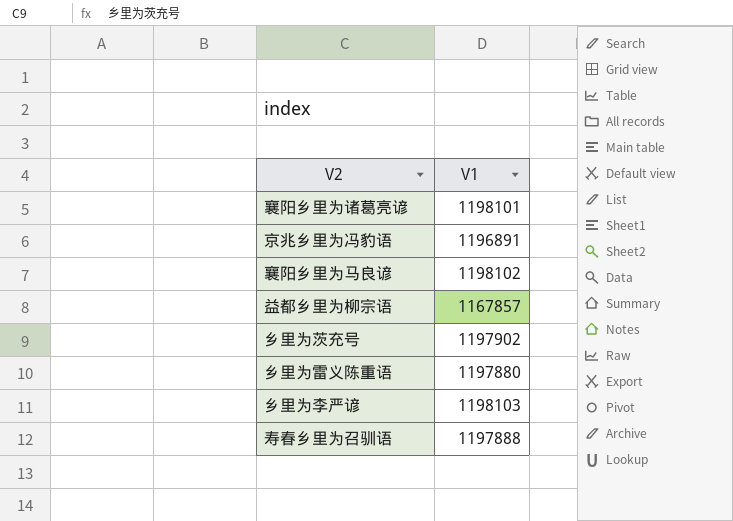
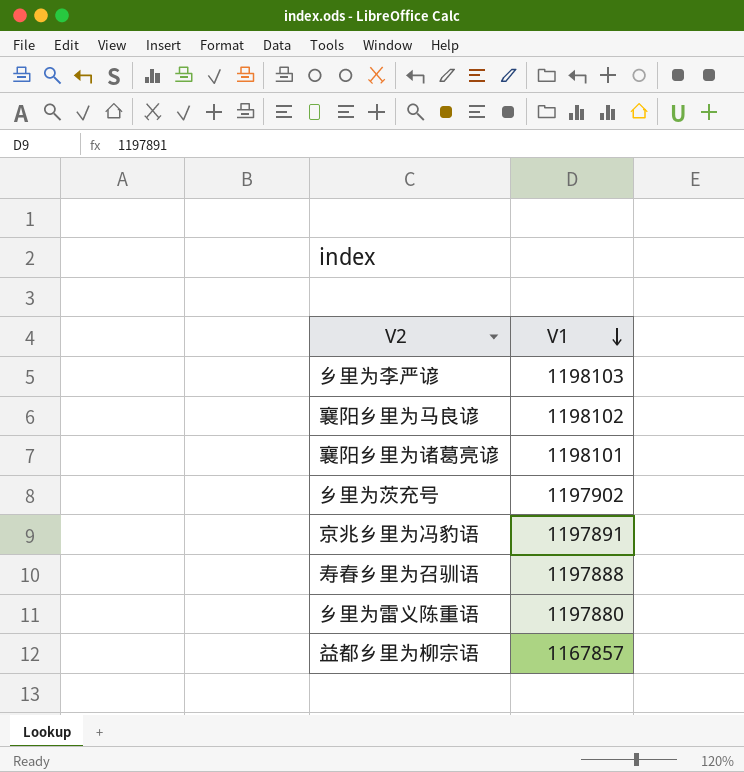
row order: none -> V1 descending
京兆乡里为冯豹语 | V1: 1196891 -> 1197891

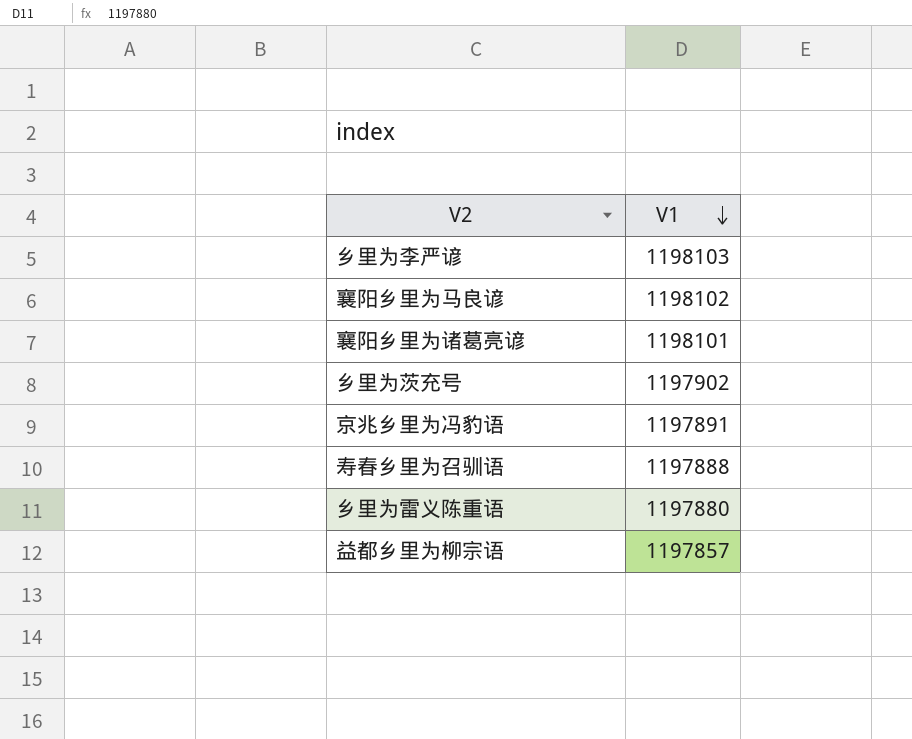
益都乡里为柳宗语 | V1: 1167857 -> 1197857

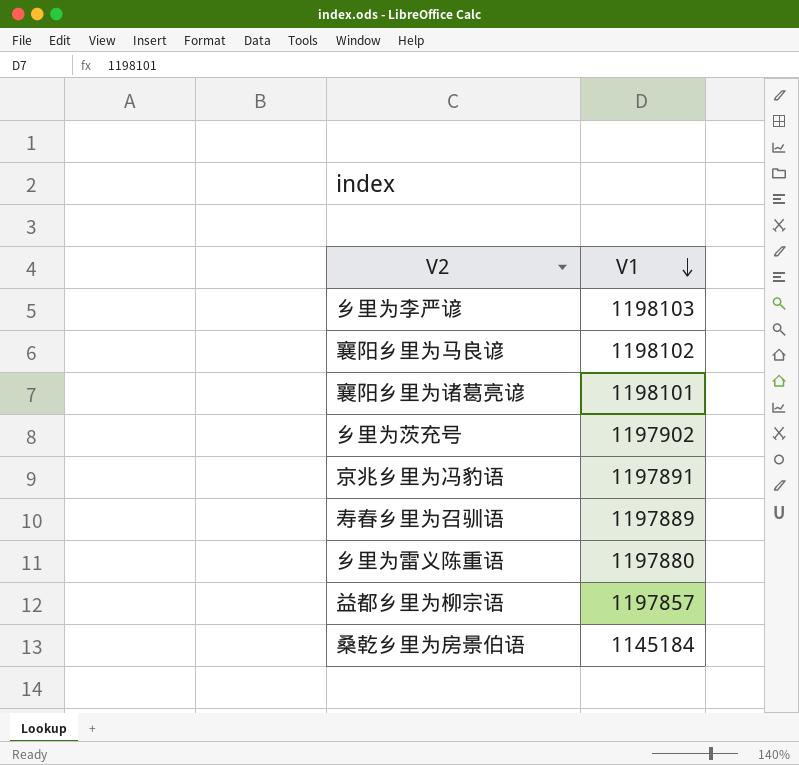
寿春乡里为召驯语 | V1: 1197888 -> 1197889
row 桑乾乡里为房景伯语: none -> 1145184

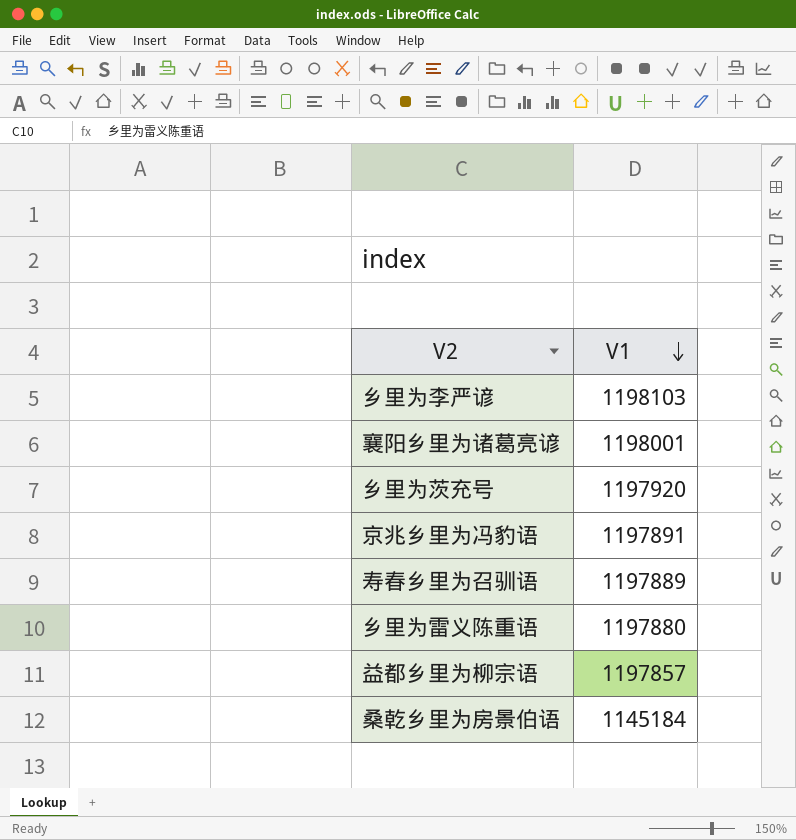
row 襄阳乡里为马良谚: 1198102 -> none
襄阳乡里为诸葛亮谚 | V1: 1198101 -> 1198001
乡里为茨充号 | V1: 1197902 -> 1197920

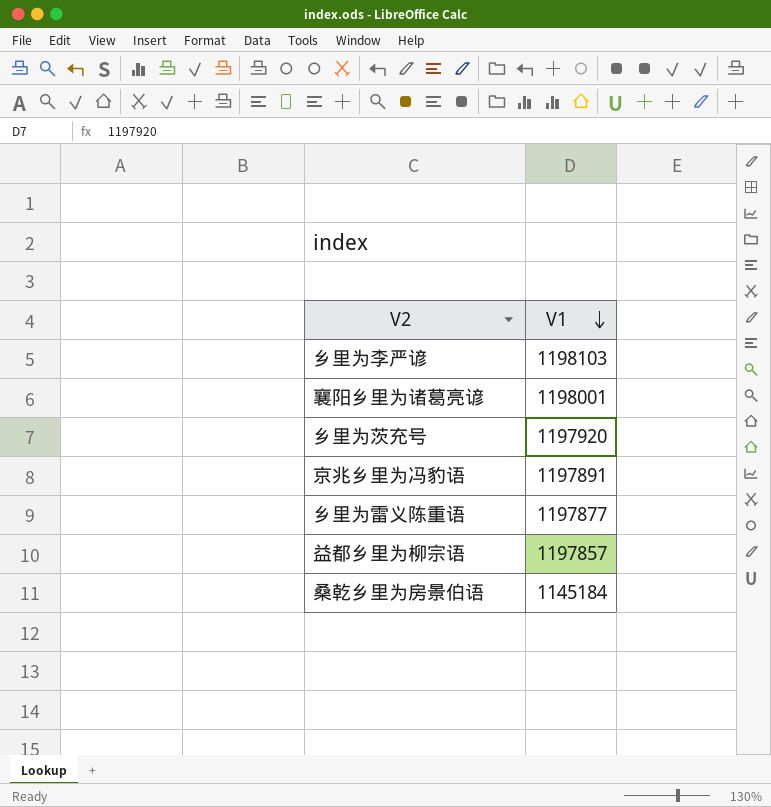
row 寿春乡里为召驯语: 1197889 -> none
乡里为雷义陈重语 | V1: 1197880 -> 1197877

